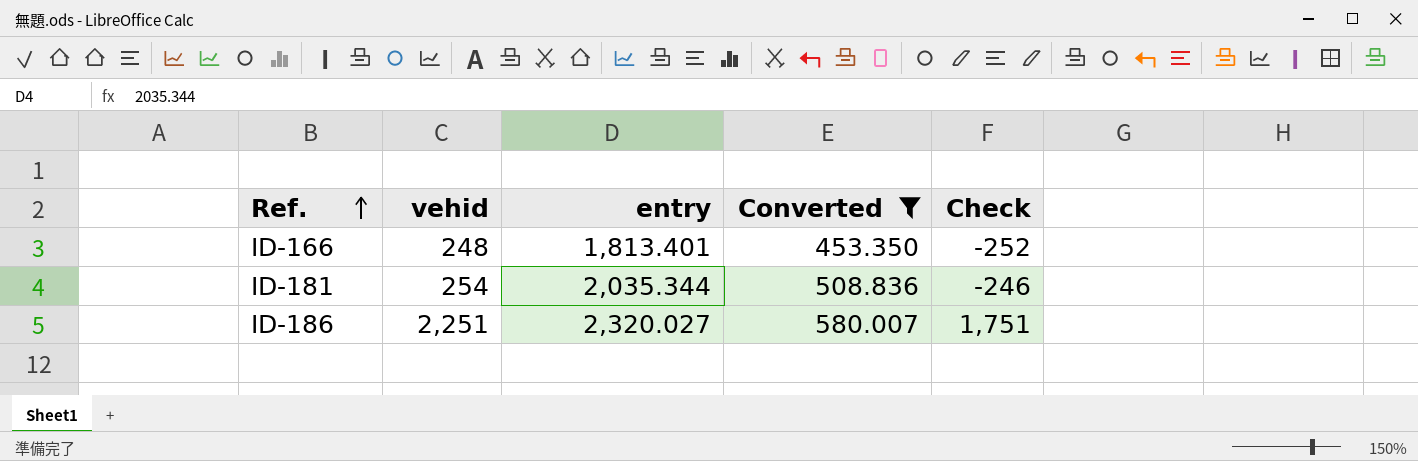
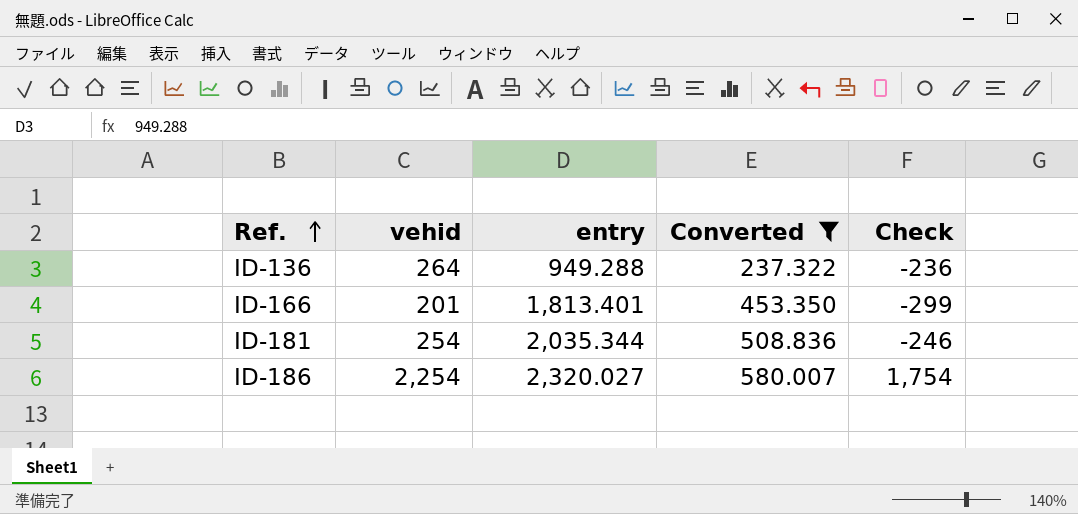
row ID-136: none -> 264 | 949.288 | 237.322 | -236
ID-166 | vehid: 248 -> 201
ID-166 | Check: -252 -> -299
ID-186 | vehid: 2,251 -> 2,254
ID-186 | Check: 1,751 -> 1,754

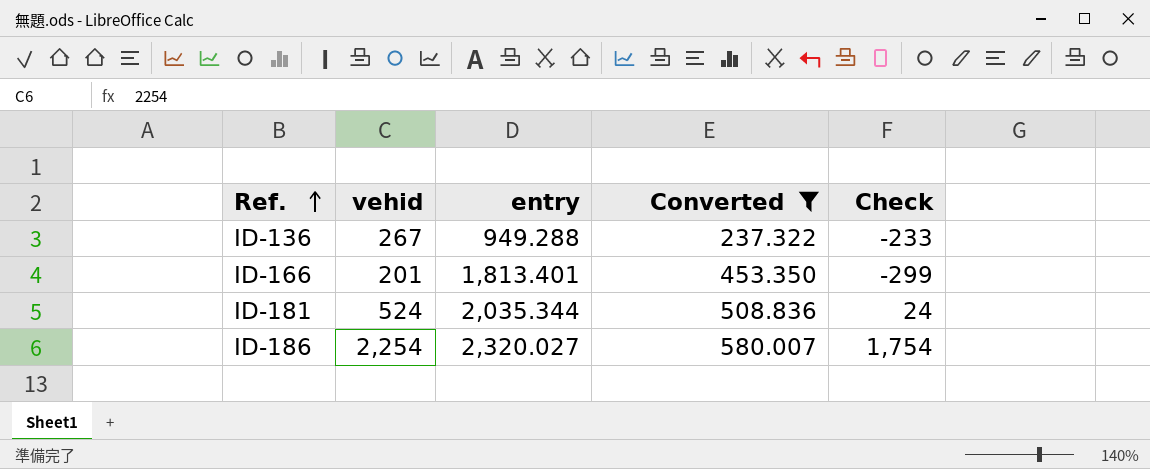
ID-136 | vehid: 264 -> 267
ID-136 | Check: -236 -> -233
ID-181 | vehid: 254 -> 524
ID-181 | Check: -246 -> 24

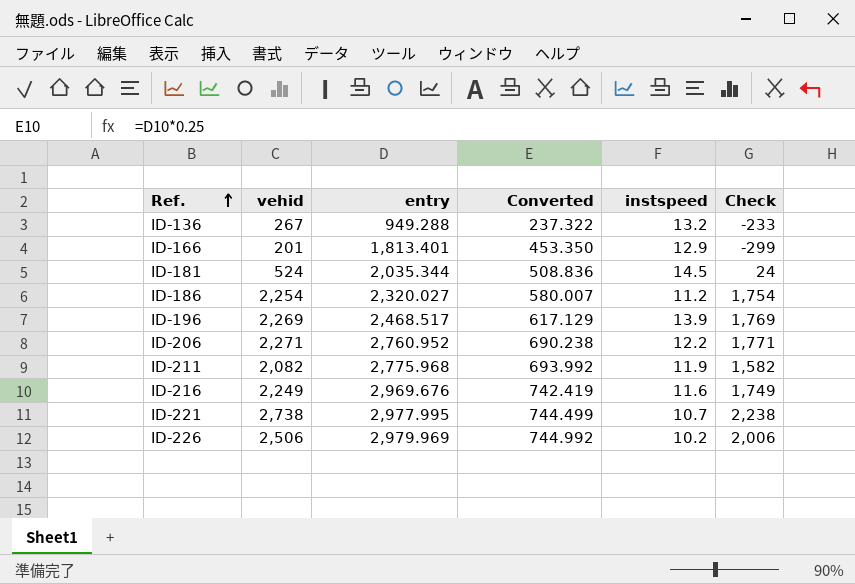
filter: Converted <= 580.007 -> none
column instspeed | position: none -> 5

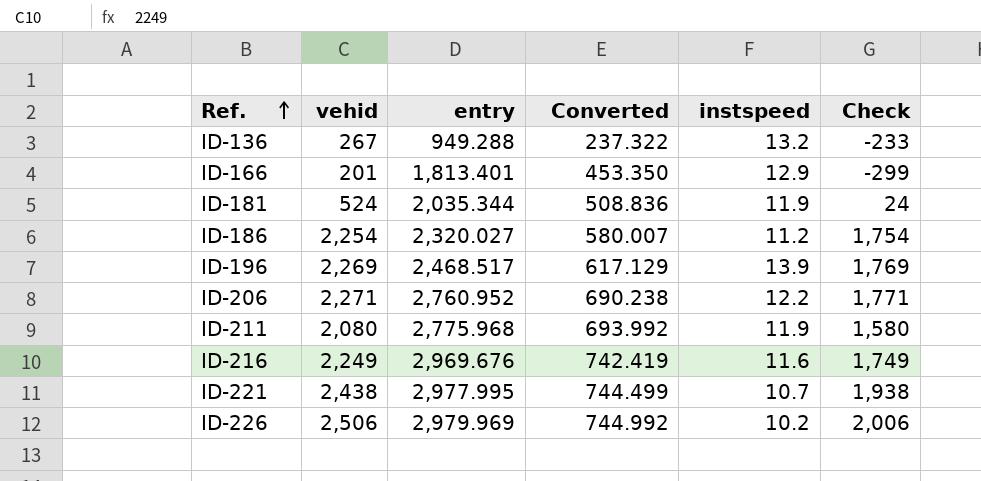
ID-181 | instspeed: 14.5 -> 11.9
ID-211 | vehid: 2,082 -> 2,080
ID-211 | Check: 1,582 -> 1,580
ID-221 | vehid: 2,738 -> 2,438
ID-221 | Check: 2,238 -> 1,938

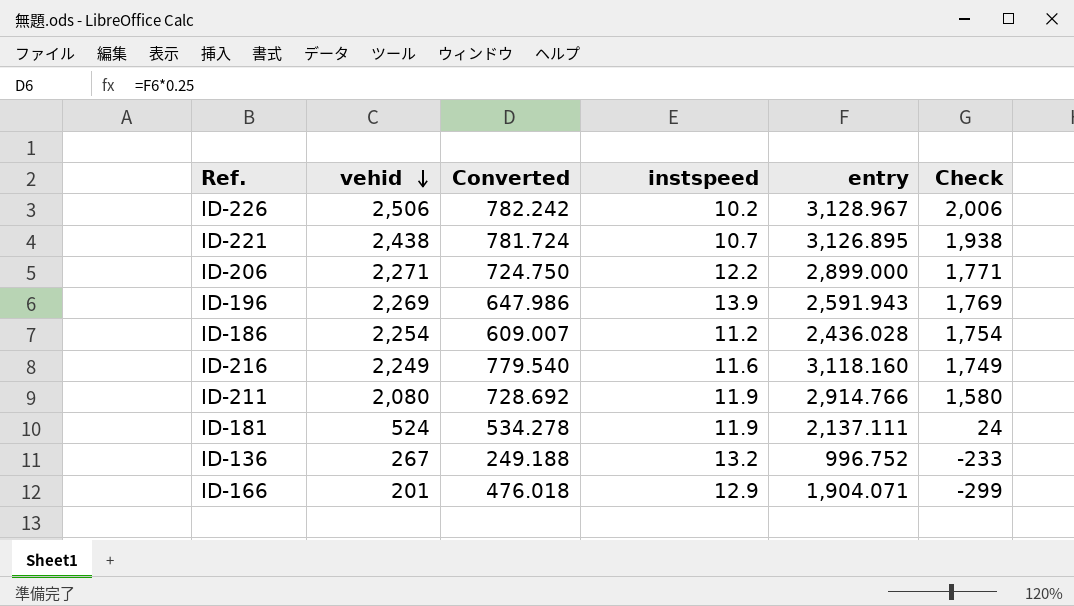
row order: Ref. ascending -> vehid descending
column entry | position: 3 -> 5
ID-226 | Converted: 744.992 -> 782.242
ID-226 | entry: 2,979.969 -> 3,128.967
ID-221 | Converted: 744.499 -> 781.724
ID-221 | entry: 2,977.995 -> 3,126.895
ID-206 | Converted: 690.238 -> 724.750
ID-206 | entry: 2,760.952 -> 2,899.000
ID-196 | Converted: 617.129 -> 647.986
ID-196 | entry: 2,468.517 -> 2,591.943
ID-186 | Converted: 580.007 -> 609.007
ID-186 | entry: 2,320.027 -> 2,436.028
ID-216 | Converted: 742.419 -> 779.540
ID-216 | entry: 2,969.676 -> 3,118.160
ID-211 | Converted: 693.992 -> 728.692
ID-211 | entry: 2,775.968 -> 2,914.766
ID-181 | Converted: 508.836 -> 534.278
ID-181 | entry: 2,035.344 -> 2,137.111
ID-136 | Converted: 237.322 -> 249.188
ID-136 | entry: 949.288 -> 996.752
ID-166 | Converted: 453.350 -> 476.018
ID-166 | entry: 1,813.401 -> 1,904.071

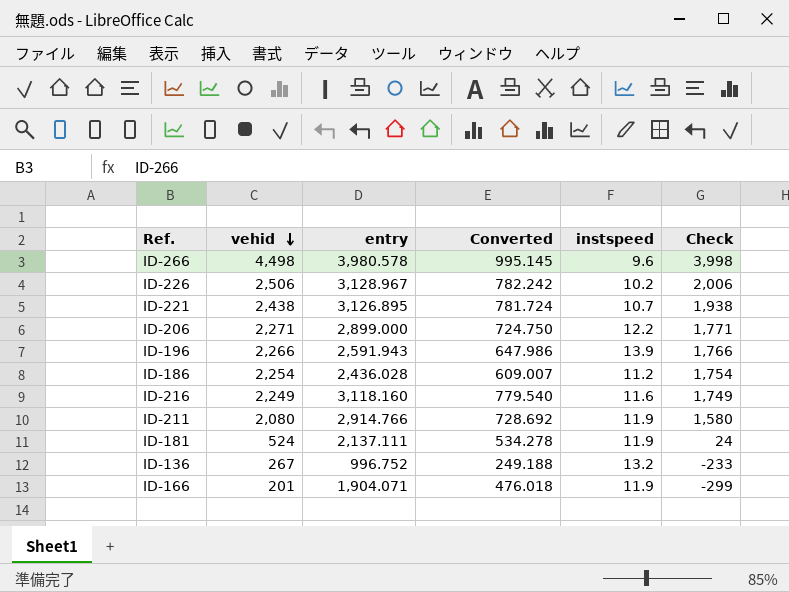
column entry | position: 5 -> 3
row ID-266: none -> 4,498 | 3,980.578 | 995.145 | 9.6 | 3,998
ID-196 | vehid: 2,269 -> 2,266
ID-196 | Check: 1,769 -> 1,766
ID-166 | instspeed: 12.9 -> 11.9

